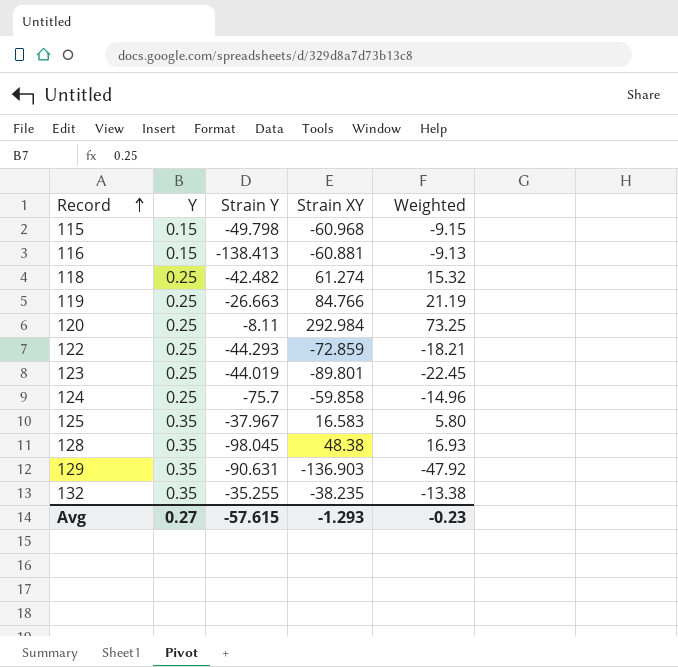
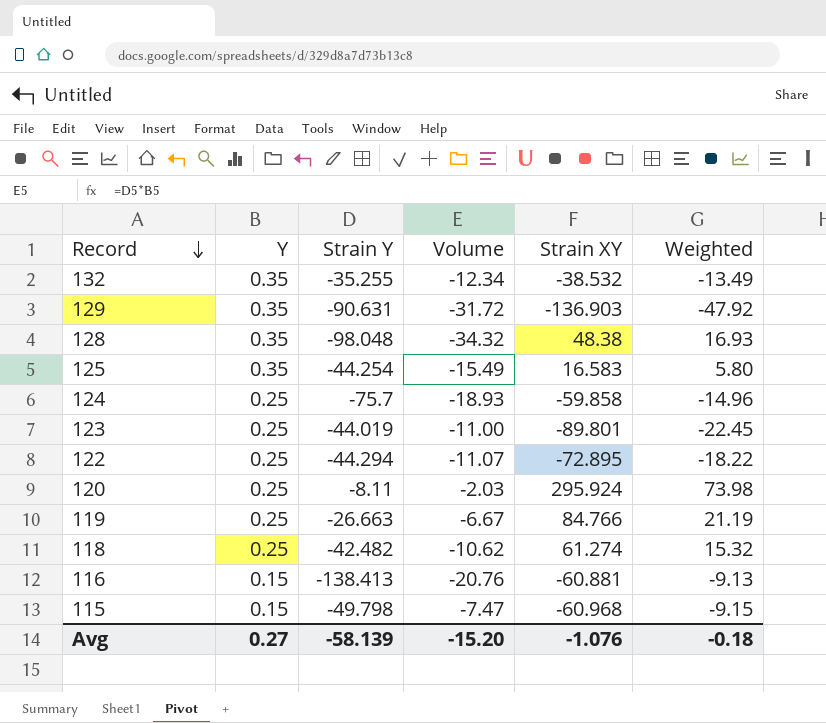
row order: Record ascending -> Record descending
column Volume | formula: none -> [Y] * [Strain Y]
132 | Strain XY: -38.235 -> -38.532
132 | Weighted: -13.38 -> -13.49
128 | Strain Y: -98.045 -> -98.048
125 | Strain Y: -37.967 -> -44.254
122 | Strain Y: -44.293 -> -44.294
122 | Strain XY: -72.859 -> -72.895
122 | Weighted: -18.21 -> -18.22
120 | Strain XY: 292.984 -> 295.924
120 | Weighted: 73.25 -> 73.98
Avg | Strain Y: -57.615 -> -58.139
Avg | Strain XY: -1.293 -> -1.076
Avg | Weighted: -0.23 -> -0.18

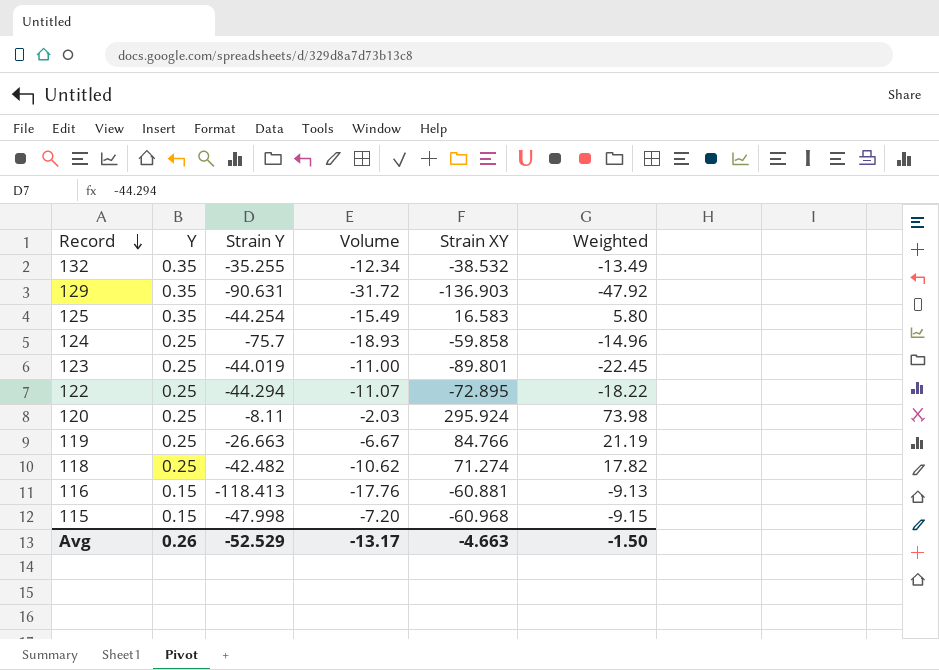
row 128: 0.35 | -98.048 | -34.32 | 48.38 | 16.93 -> none
118 | Strain XY: 61.274 -> 71.274
118 | Weighted: 15.32 -> 17.82
116 | Strain Y: -138.413 -> -118.413
116 | Volume: -20.76 -> -17.76
115 | Strain Y: -49.798 -> -47.998
115 | Volume: -7.47 -> -7.20
Avg | Y: 0.27 -> 0.26
Avg | Strain Y: -58.139 -> -52.529
Avg | Volume: -15.20 -> -13.17
Avg | Strain XY: -1.076 -> -4.663
Avg | Weighted: -0.18 -> -1.50

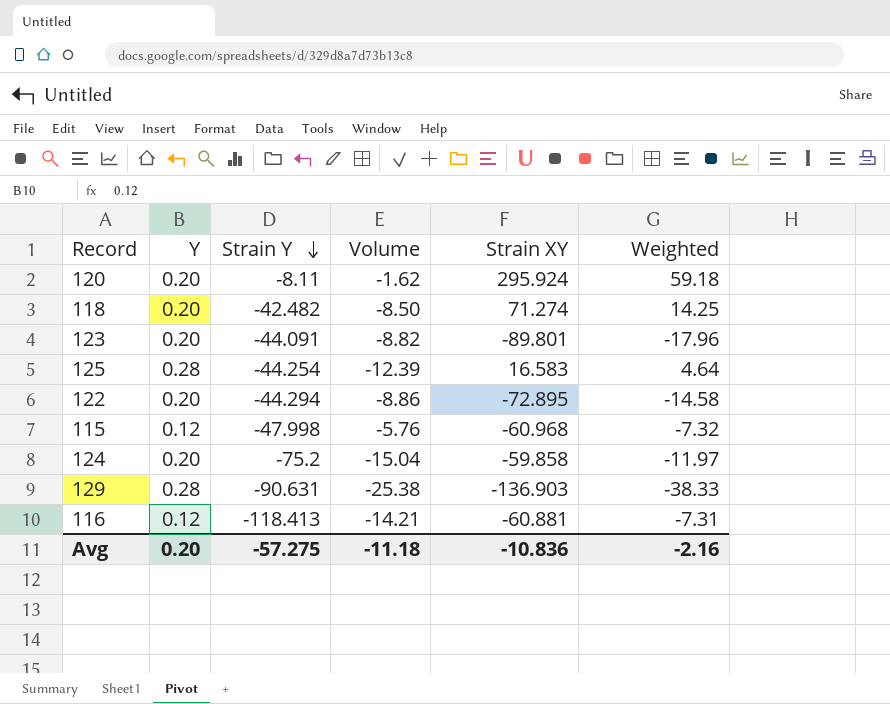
row order: Record descending -> Strain Y descending
row 132: 0.35 | -35.255 | -12.34 | -38.532 | -13.49 -> none
row 119: 0.25 | -26.663 | -6.67 | 84.766 | 21.19 -> none
120 | Y: 0.25 -> 0.20
120 | Volume: -2.03 -> -1.62
120 | Weighted: 73.98 -> 59.18
118 | Y: 0.25 -> 0.20
118 | Volume: -10.62 -> -8.50
118 | Weighted: 17.82 -> 14.25
123 | Y: 0.25 -> 0.20
123 | Strain Y: -44.019 -> -44.091
123 | Volume: -11.00 -> -8.82
123 | Weighted: -22.45 -> -17.96
125 | Y: 0.35 -> 0.28
125 | Volume: -15.49 -> -12.39
125 | Weighted: 5.80 -> 4.64
122 | Y: 0.25 -> 0.20
122 | Volume: -11.07 -> -8.86
122 | Weighted: -18.22 -> -14.58
115 | Y: 0.15 -> 0.12
115 | Volume: -7.20 -> -5.76
115 | Weighted: -9.15 -> -7.32
124 | Y: 0.25 -> 0.20
124 | Strain Y: -75.7 -> -75.2
124 | Volume: -18.93 -> -15.04
124 | Weighted: -14.96 -> -11.97
129 | Y: 0.35 -> 0.28
129 | Volume: -31.72 -> -25.38
129 | Weighted: -47.92 -> -38.33
116 | Y: 0.15 -> 0.12
116 | Volume: -17.76 -> -14.21
116 | Weighted: -9.13 -> -7.31
Avg | Y: 0.26 -> 0.20
Avg | Strain Y: -52.529 -> -57.275
Avg | Volume: -13.17 -> -11.18
Avg | Strain XY: -4.663 -> -10.836
Avg | Weighted: -1.50 -> -2.16

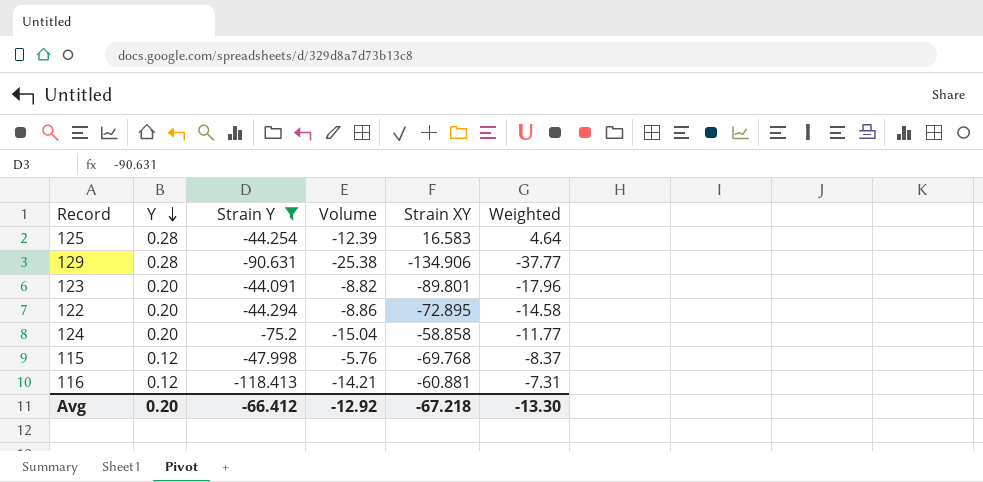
filter: none -> Strain Y <= -44.091
row order: Strain Y descending -> Y descending
129 | Strain XY: -136.903 -> -134.906
129 | Weighted: -38.33 -> -37.77
124 | Strain XY: -59.858 -> -58.858
124 | Weighted: -11.97 -> -11.77
115 | Strain XY: -60.968 -> -69.768
115 | Weighted: -7.32 -> -8.37
Avg | Strain Y: -57.275 -> -66.412
Avg | Volume: -11.18 -> -12.92
Avg | Strain XY: -10.836 -> -67.218
Avg | Weighted: -2.16 -> -13.30

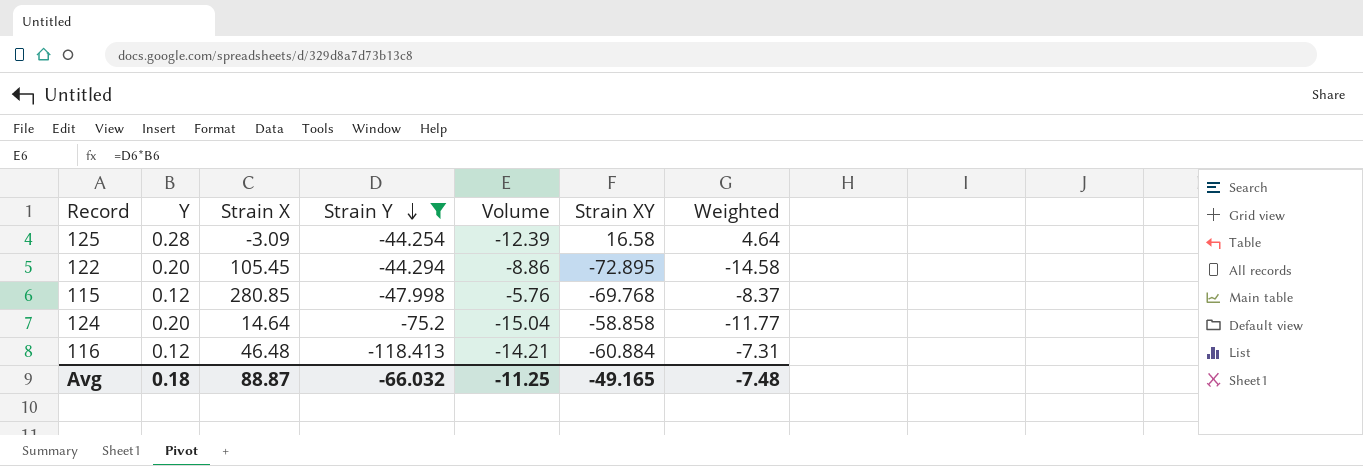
row order: Y descending -> Strain Y descending
column Strain X | position: none -> 3
row 129: 0.28 | -90.631 | -25.38 | -134.906 | -37.77 -> none
row 123: 0.20 | -44.091 | -8.82 | -89.801 | -17.96 -> none
125 | Strain XY: 16.583 -> 16.58
116 | Strain XY: -60.881 -> -60.884
Avg | Y: 0.20 -> 0.18
Avg | Strain Y: -66.412 -> -66.032
Avg | Volume: -12.92 -> -11.25
Avg | Strain XY: -67.218 -> -49.165
Avg | Weighted: -13.30 -> -7.48

